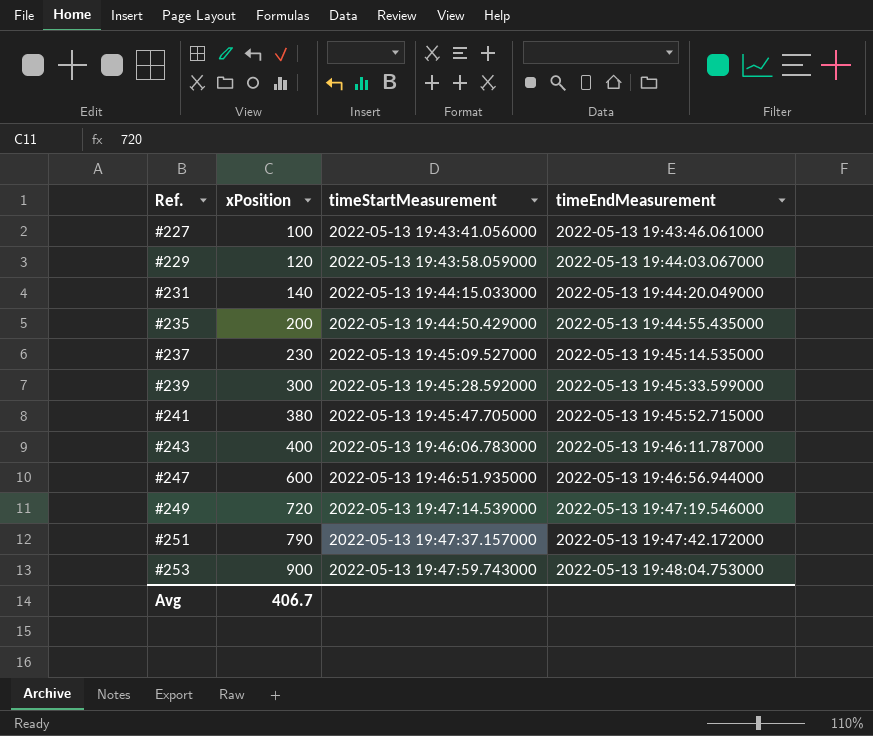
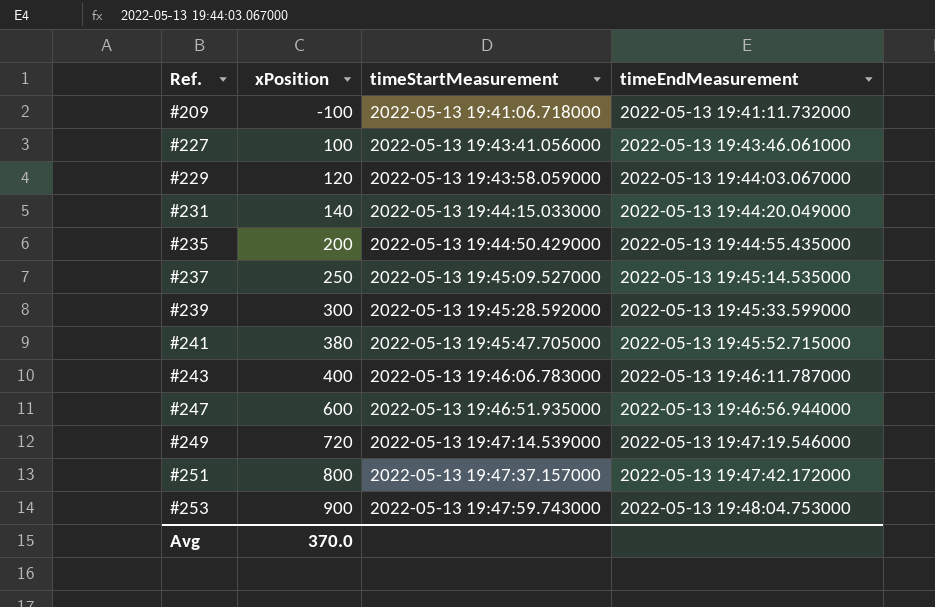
row #209: none -> -100 | 2022-05-13 19:41:06.718000 | 2022-05-13 19:41:11.732000
#237 | xPosition: 230 -> 250
#251 | xPosition: 790 -> 800
Avg | xPosition: 406.7 -> 370.0

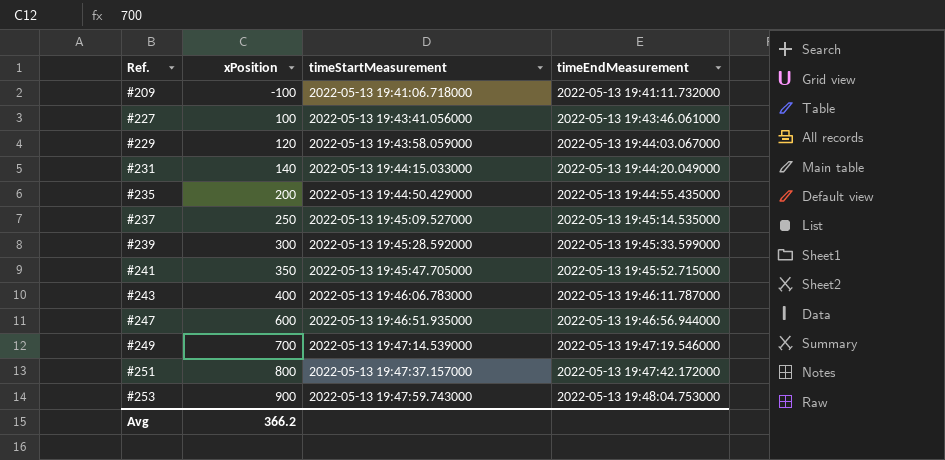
#241 | xPosition: 380 -> 350
#249 | xPosition: 720 -> 700
Avg | xPosition: 370.0 -> 366.2

